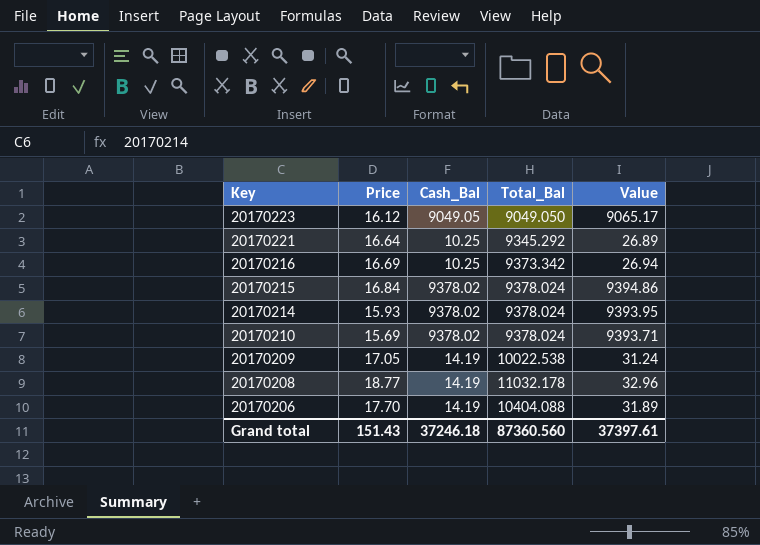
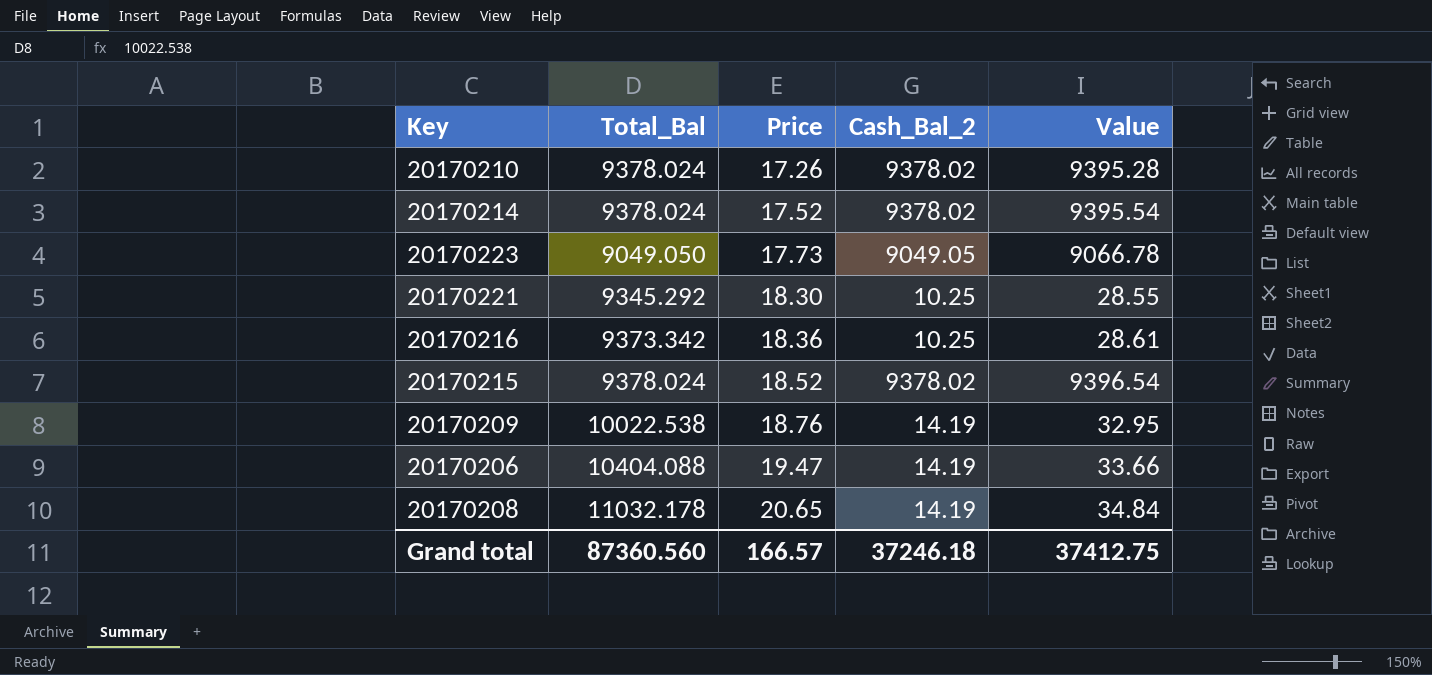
row order: Key descending -> Price ascending
column Total_Bal | position: 4 -> 2
column name: Cash_Bal -> Cash_Bal_2
20170210 | Price: 15.69 -> 17.26
20170210 | Value: 9393.71 -> 9395.28
20170214 | Price: 15.93 -> 17.52
20170214 | Value: 9393.95 -> 9395.54
20170223 | Price: 16.12 -> 17.73
20170223 | Value: 9065.17 -> 9066.78
20170221 | Price: 16.64 -> 18.30
20170221 | Value: 26.89 -> 28.55
20170216 | Price: 16.69 -> 18.36
20170216 | Value: 26.94 -> 28.61
20170215 | Price: 16.84 -> 18.52
20170215 | Value: 9394.86 -> 9396.54
20170209 | Price: 17.05 -> 18.76
20170209 | Value: 31.24 -> 32.95
20170206 | Price: 17.70 -> 19.47
20170206 | Value: 31.89 -> 33.66
20170208 | Price: 18.77 -> 20.65
20170208 | Value: 32.96 -> 34.84
Grand total | Price: 151.43 -> 166.57
Grand total | Value: 37397.61 -> 37412.75

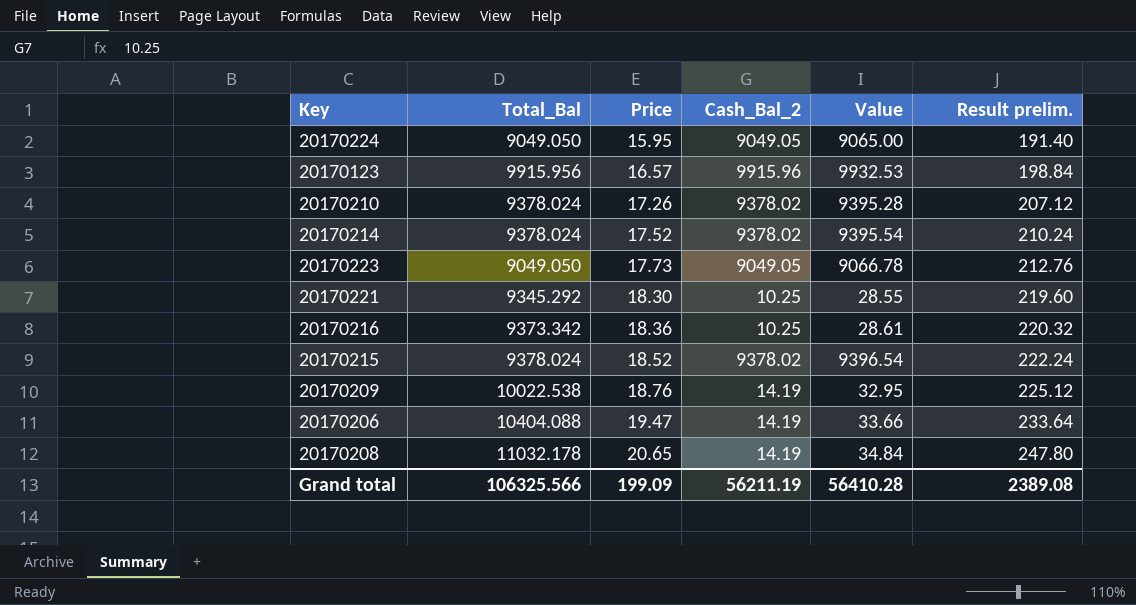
column Result prelim. | formula: none -> [Price] * 12
row 20170224: none -> 9049.050 | 15.95 | 9049.05 | 9065.00 | 191.40
row 20170123: none -> 9915.956 | 16.57 | 9915.96 | 9932.53 | 198.84
Grand total | Total_Bal: 87360.560 -> 106325.566
Grand total | Price: 166.57 -> 199.09
Grand total | Cash_Bal_2: 37246.18 -> 56211.19
Grand total | Value: 37412.75 -> 56410.28

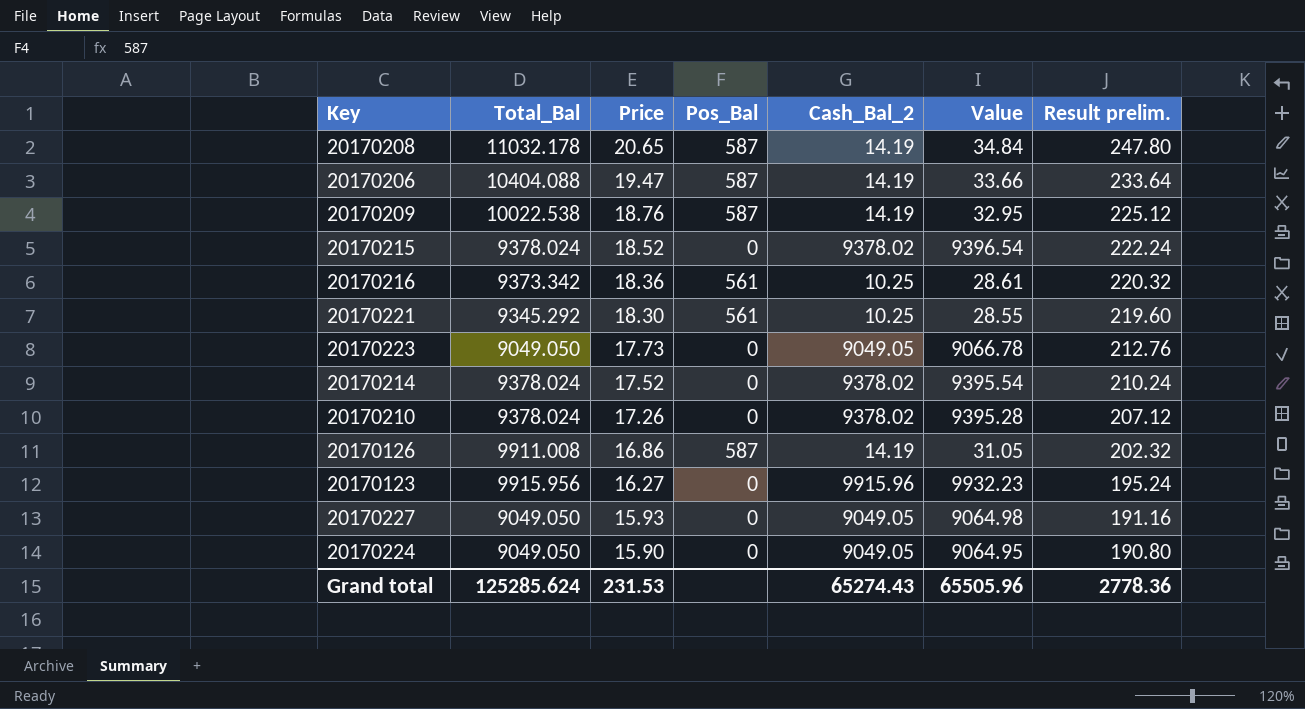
row order: Price ascending -> Price descending
column Pos_Bal | position: none -> 4
row 20170126: none -> 9911.008 | 16.86 | 587 | 14.19 | 31.05 | 202.32
20170123 | Price: 16.57 -> 16.27
20170123 | Value: 9932.53 -> 9932.23
20170123 | Result prelim.: 198.84 -> 195.24
row 20170227: none -> 9049.050 | 15.93 | 0 | 9049.05 | 9064.98 | 191.16
20170224 | Price: 15.95 -> 15.90
20170224 | Value: 9065.00 -> 9064.95
20170224 | Result prelim.: 191.40 -> 190.80
Grand total | Total_Bal: 106325.566 -> 125285.624
Grand total | Price: 199.09 -> 231.53
Grand total | Cash_Bal_2: 56211.19 -> 65274.43
Grand total | Value: 56410.28 -> 65505.96
Grand total | Result prelim.: 2389.08 -> 2778.36

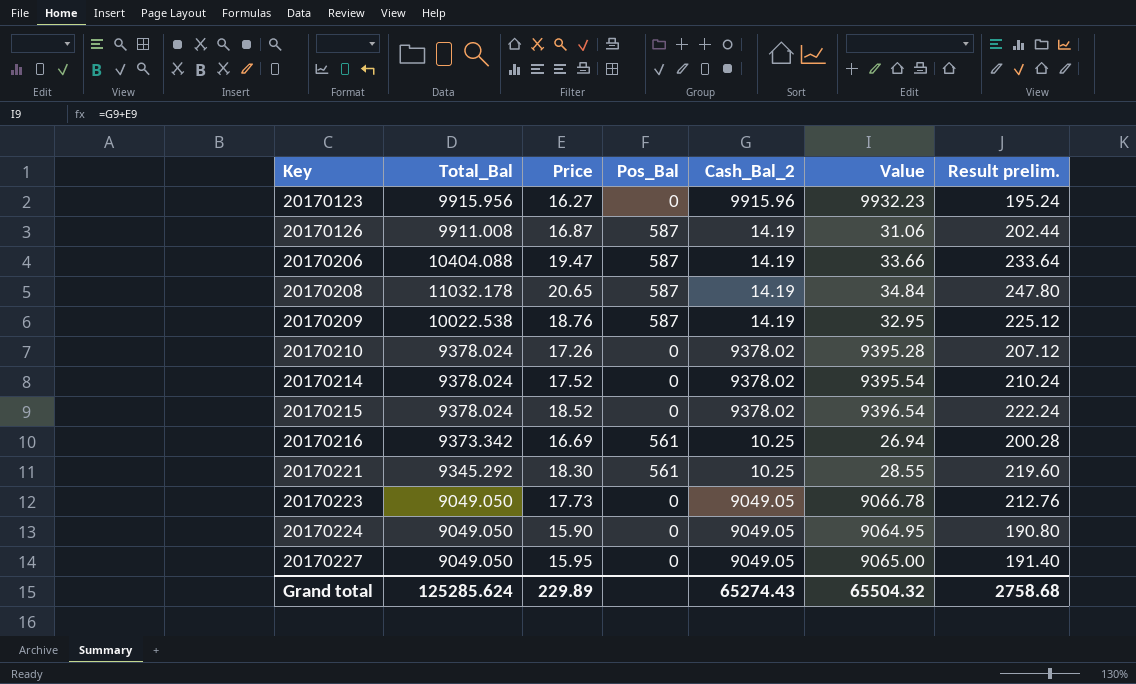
row order: Price descending -> Key ascending
20170126 | Price: 16.86 -> 16.87
20170126 | Value: 31.05 -> 31.06
20170126 | Result prelim.: 202.32 -> 202.44
20170216 | Price: 18.36 -> 16.69
20170216 | Value: 28.61 -> 26.94
20170216 | Result prelim.: 220.32 -> 200.28
20170227 | Price: 15.93 -> 15.95
20170227 | Value: 9064.98 -> 9065.00
20170227 | Result prelim.: 191.16 -> 191.40
Grand total | Price: 231.53 -> 229.89
Grand total | Value: 65505.96 -> 65504.32
Grand total | Result prelim.: 2778.36 -> 2758.68

